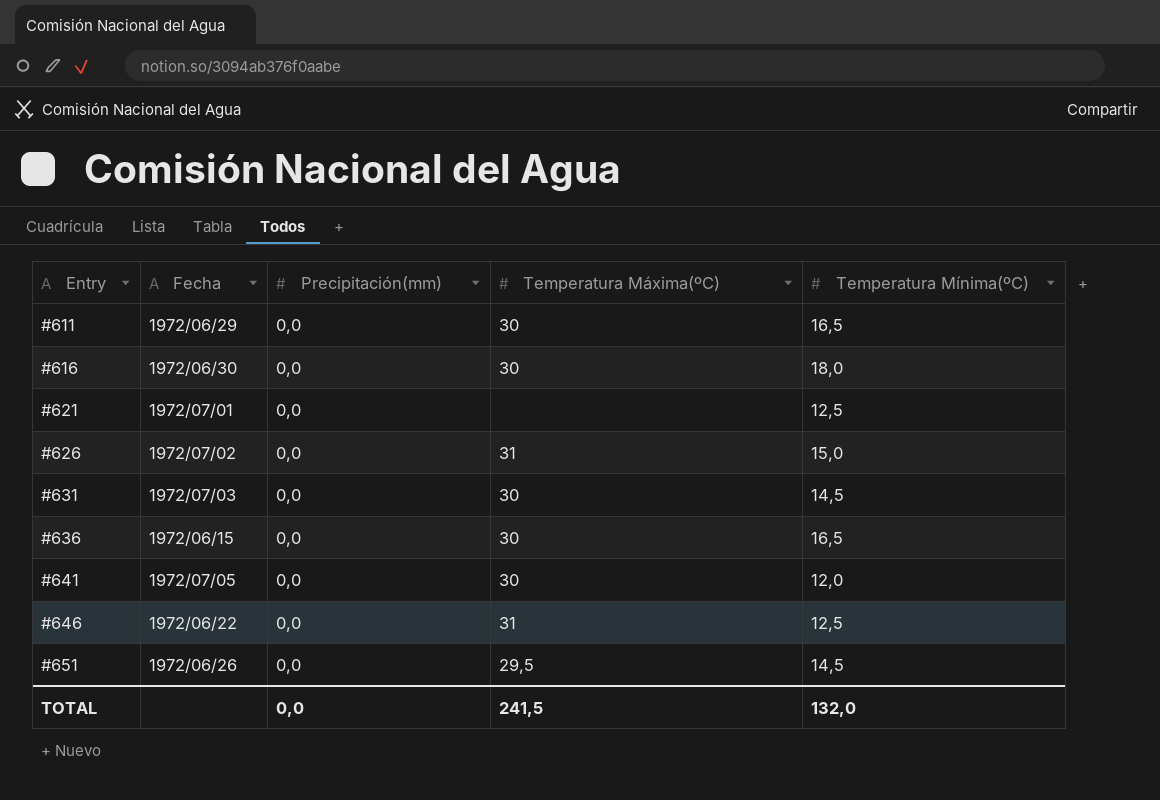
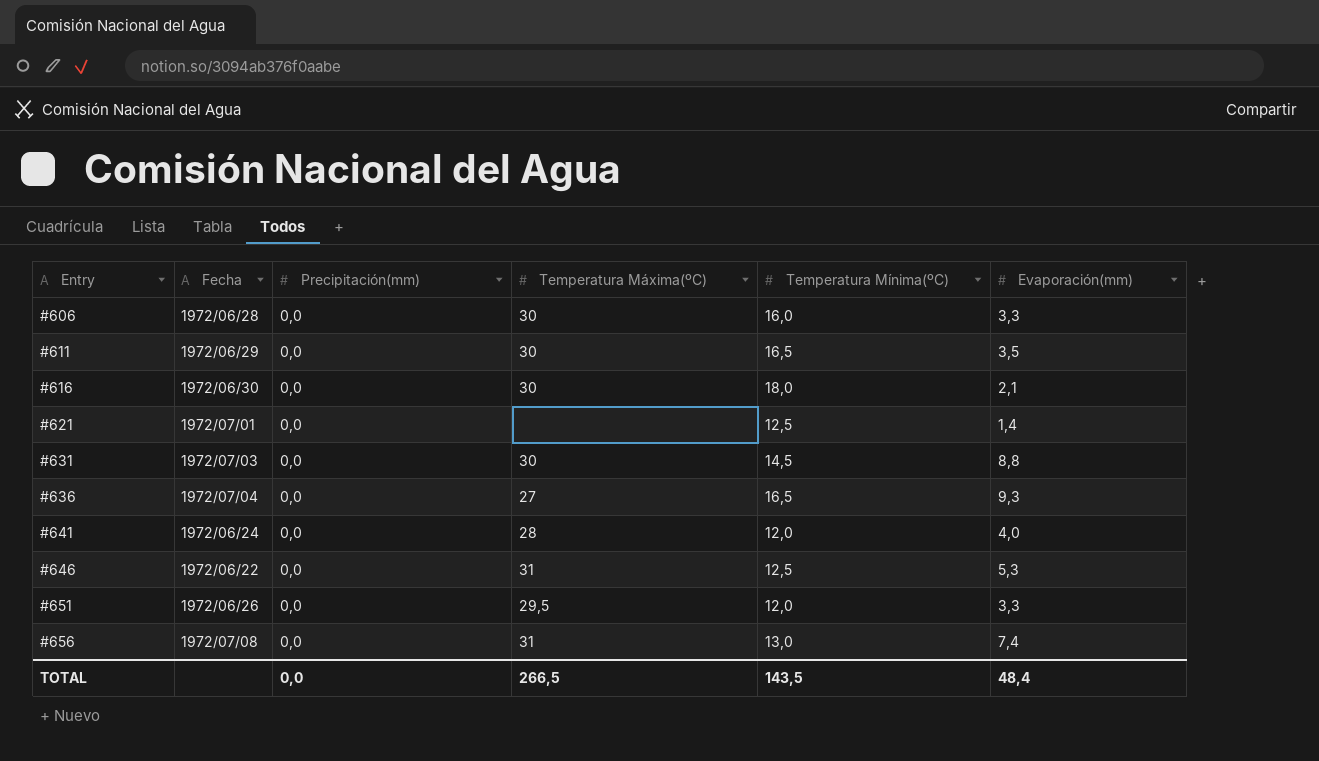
column Evaporación(mm) | position: none -> 6
row #626: 1972/07/02 | 0,0 | 31 | 15,0 -> none
row #606: none -> 1972/06/28 | 0,0 | 30 | 16,0 | 3,3
#636 | Fecha: 1972/06/15 -> 1972/07/04
#636 | Temperatura Máxima(ºC): 30 -> 27
#641 | Fecha: 1972/07/05 -> 1972/06/24
#641 | Temperatura Máxima(ºC): 30 -> 28
#651 | Temperatura Mínima(ºC): 14,5 -> 12,0
row #656: none -> 1972/07/08 | 0,0 | 31 | 13,0 | 7,4
TOTAL | Temperatura Máxima(ºC): 241,5 -> 266,5
TOTAL | Temperatura Mínima(ºC): 132,0 -> 143,5

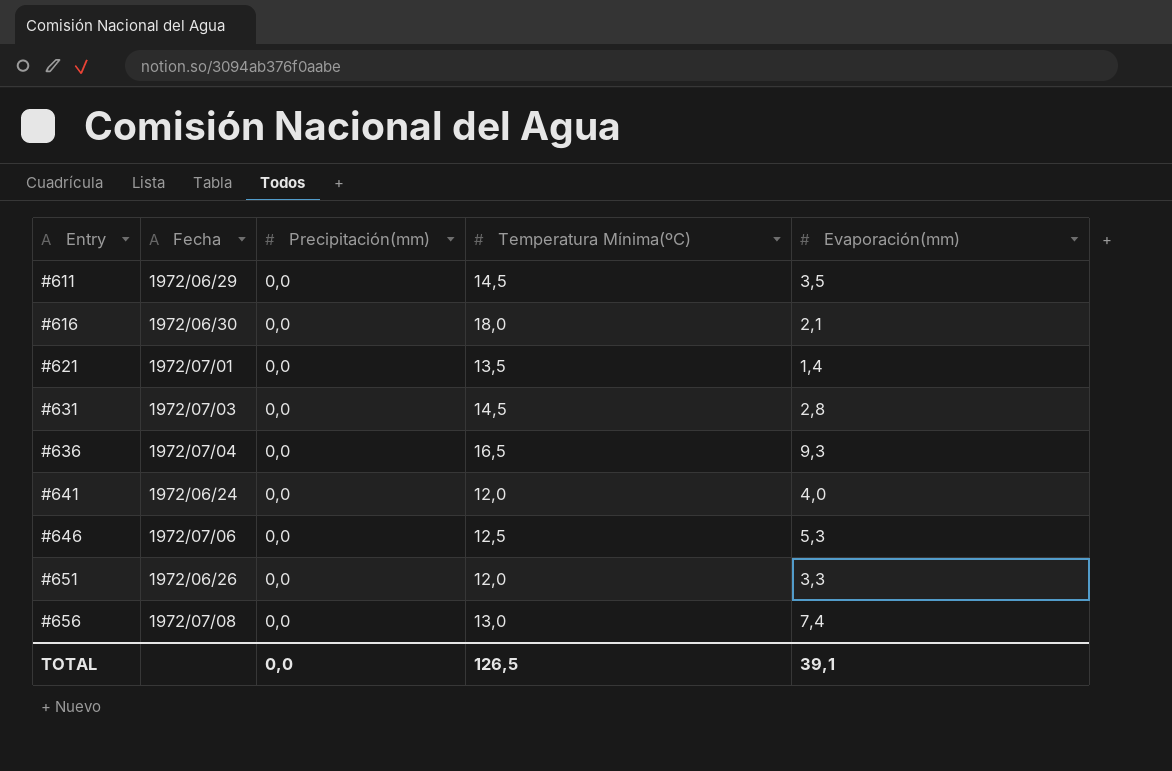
column Temperatura Máxima(ºC) | position: 4 -> none
row #606: 1972/06/28 | 0,0 | 30 | 16,0 | 3,3 -> none
#611 | Temperatura Mínima(ºC): 16,5 -> 14,5
#621 | Temperatura Mínima(ºC): 12,5 -> 13,5
#631 | Evaporación(mm): 8,8 -> 2,8
#646 | Fecha: 1972/06/22 -> 1972/07/06
TOTAL | Temperatura Mínima(ºC): 143,5 -> 126,5
TOTAL | Evaporación(mm): 48,4 -> 39,1

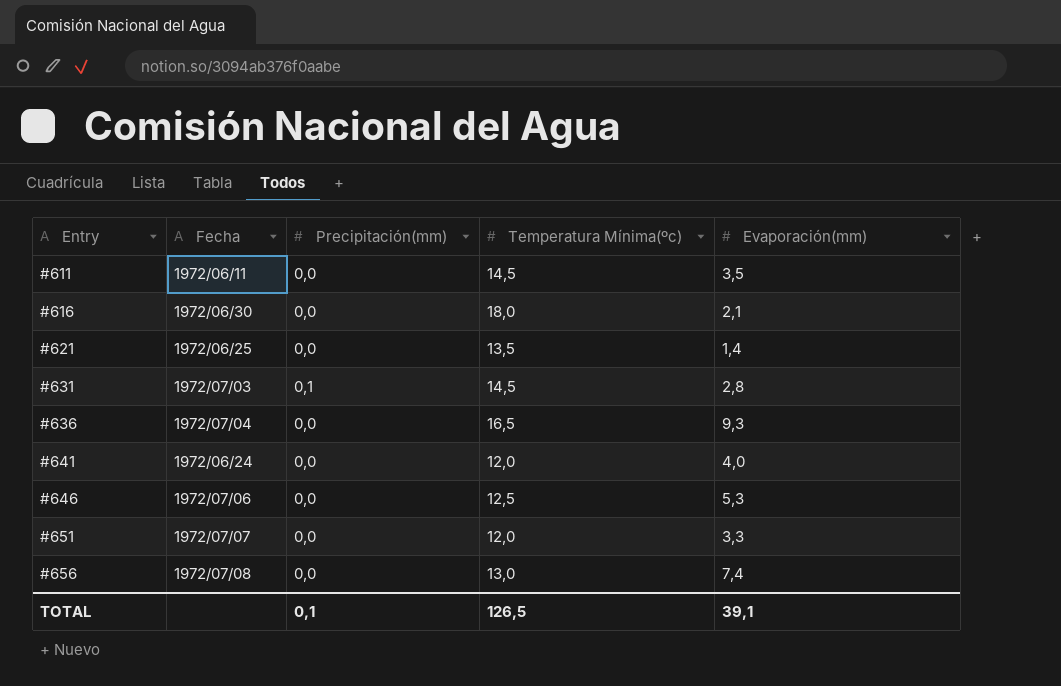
column name: Temperatura Mínima(ºC) -> Temperatura Mínima(ºc)
#611 | Fecha: 1972/06/29 -> 1972/06/11
#621 | Fecha: 1972/07/01 -> 1972/06/25
#631 | Precipitación(mm): 0,0 -> 0,1
#651 | Fecha: 1972/06/26 -> 1972/07/07
TOTAL | Precipitación(mm): 0,0 -> 0,1

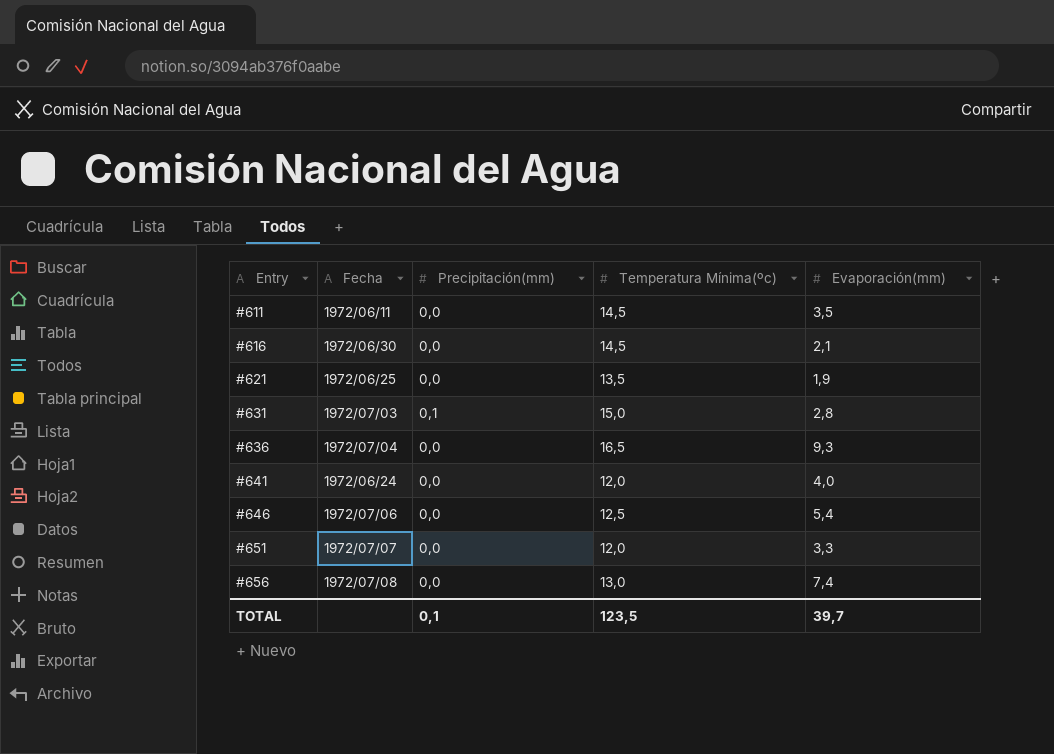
#616 | Temperatura Mínima(ºc): 18,0 -> 14,5
#621 | Evaporación(mm): 1,4 -> 1,9
#631 | Temperatura Mínima(ºc): 14,5 -> 15,0
#646 | Evaporación(mm): 5,3 -> 5,4
TOTAL | Temperatura Mínima(ºc): 126,5 -> 123,5
TOTAL | Evaporación(mm): 39,1 -> 39,7

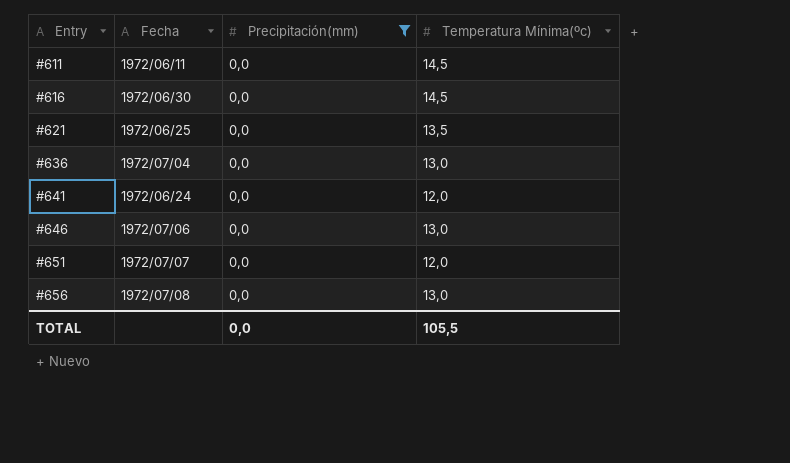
filter: none -> Precipitación(mm) = 0,0
column Evaporación(mm) | position: 5 -> none
#636 | Temperatura Mínima(ºc): 16,5 -> 13,0
#646 | Temperatura Mínima(ºc): 12,5 -> 13,0
TOTAL | Precipitación(mm): 0,1 -> 0,0
TOTAL | Temperatura Mínima(ºc): 123,5 -> 105,5

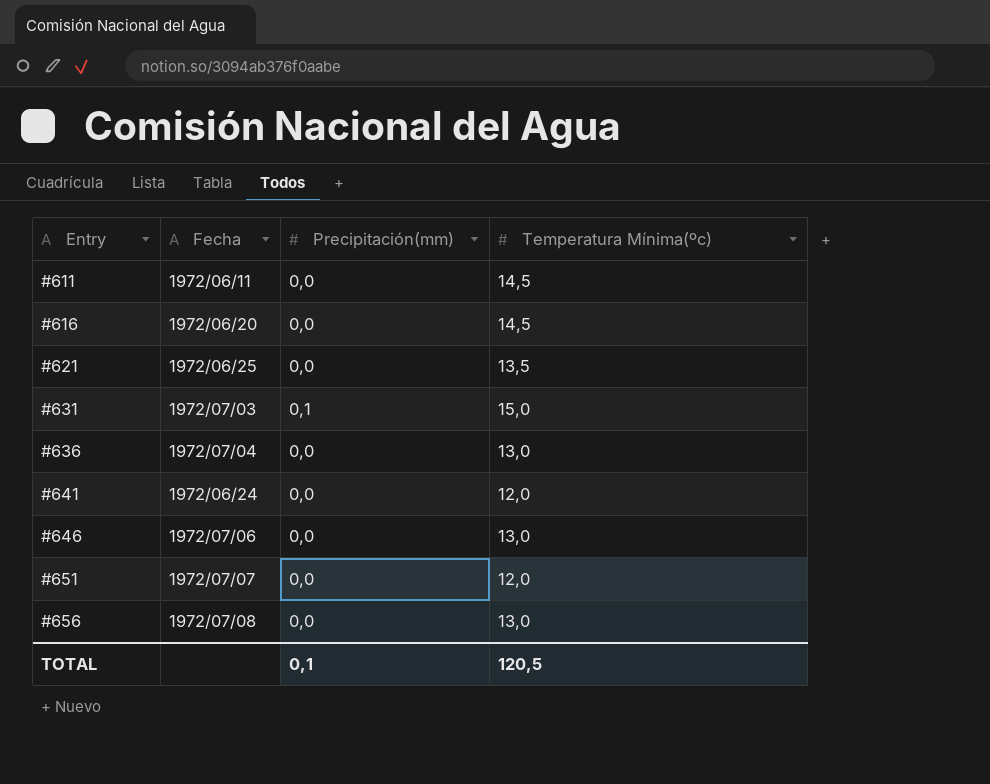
filter: Precipitación(mm) = 0,0 -> none
#616 | Fecha: 1972/06/30 -> 1972/06/20
TOTAL | Precipitación(mm): 0,0 -> 0,1
TOTAL | Temperatura Mínima(ºc): 105,5 -> 120,5

